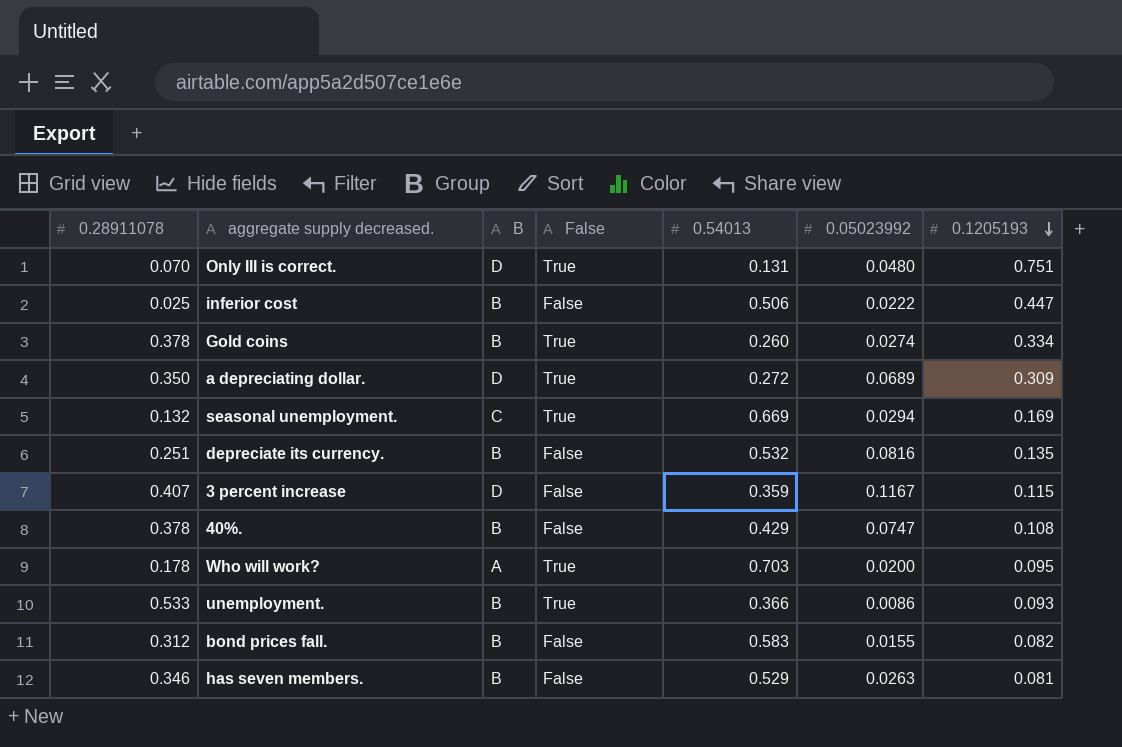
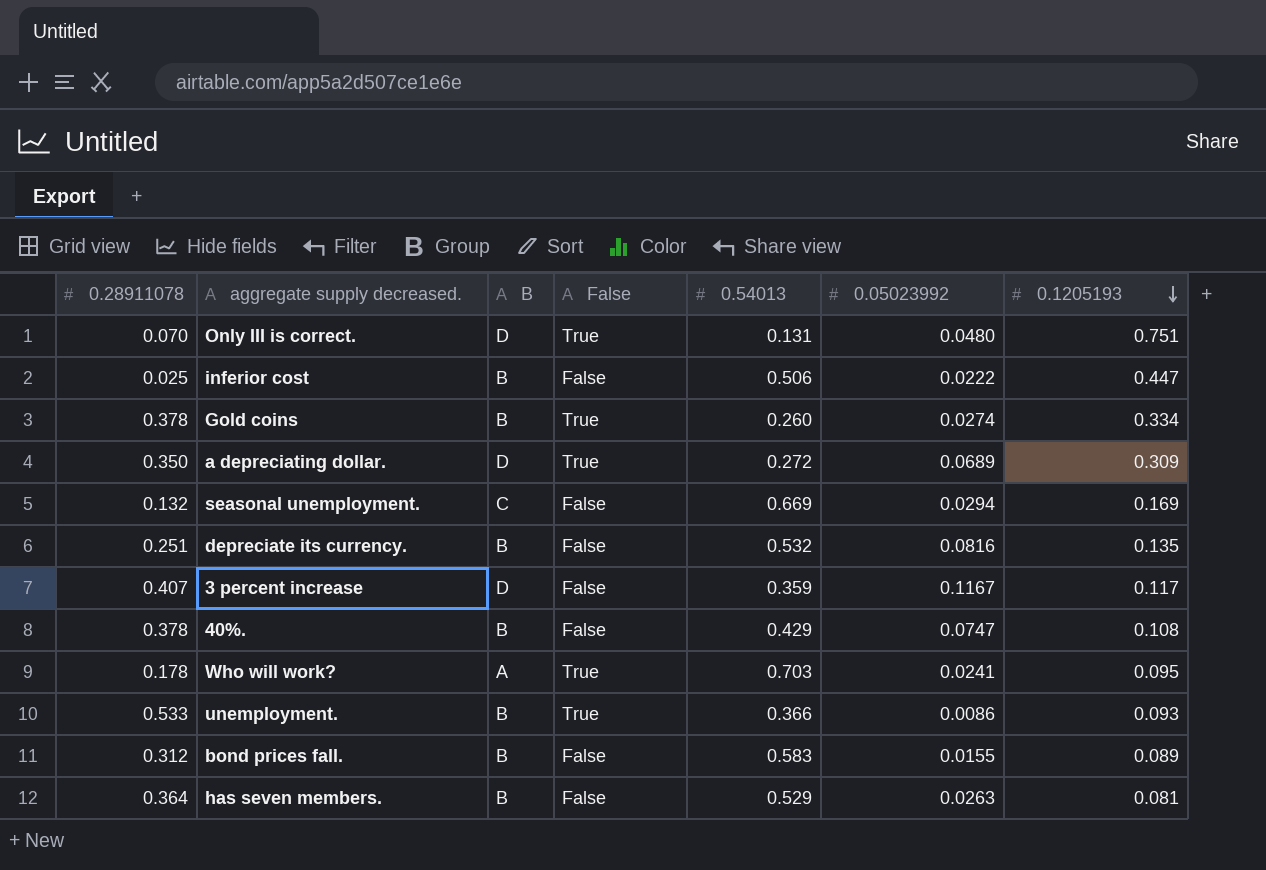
seasonal unemployment. | False: True -> False
3 percent increase | 0.1205193: 0.115 -> 0.117
Who will work? | 0.05023992: 0.0200 -> 0.0241
bond prices fall. | 0.1205193: 0.082 -> 0.089
has seven members. | 0.28911078: 0.346 -> 0.364

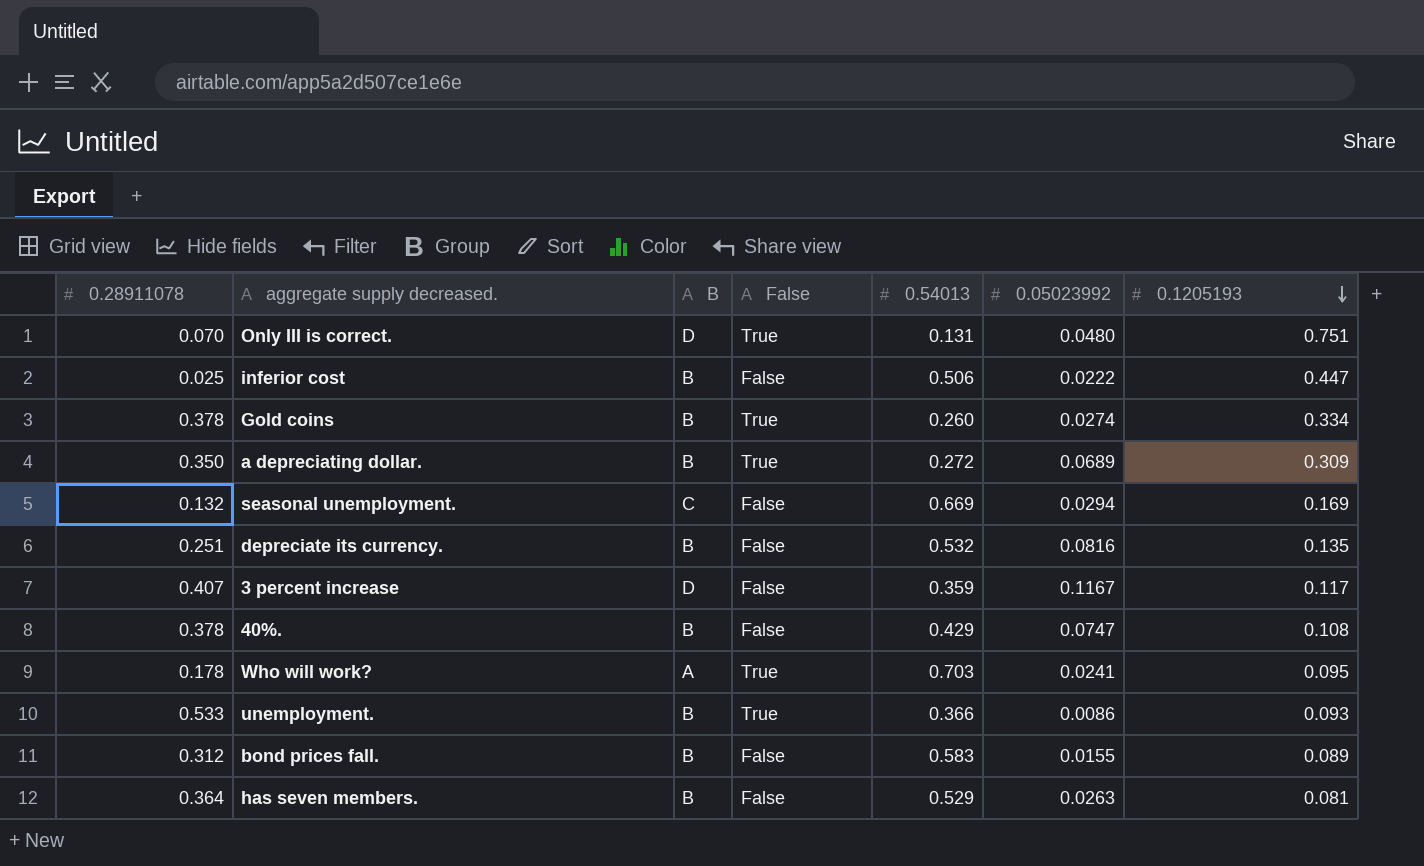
a depreciating dollar. | B: D -> B

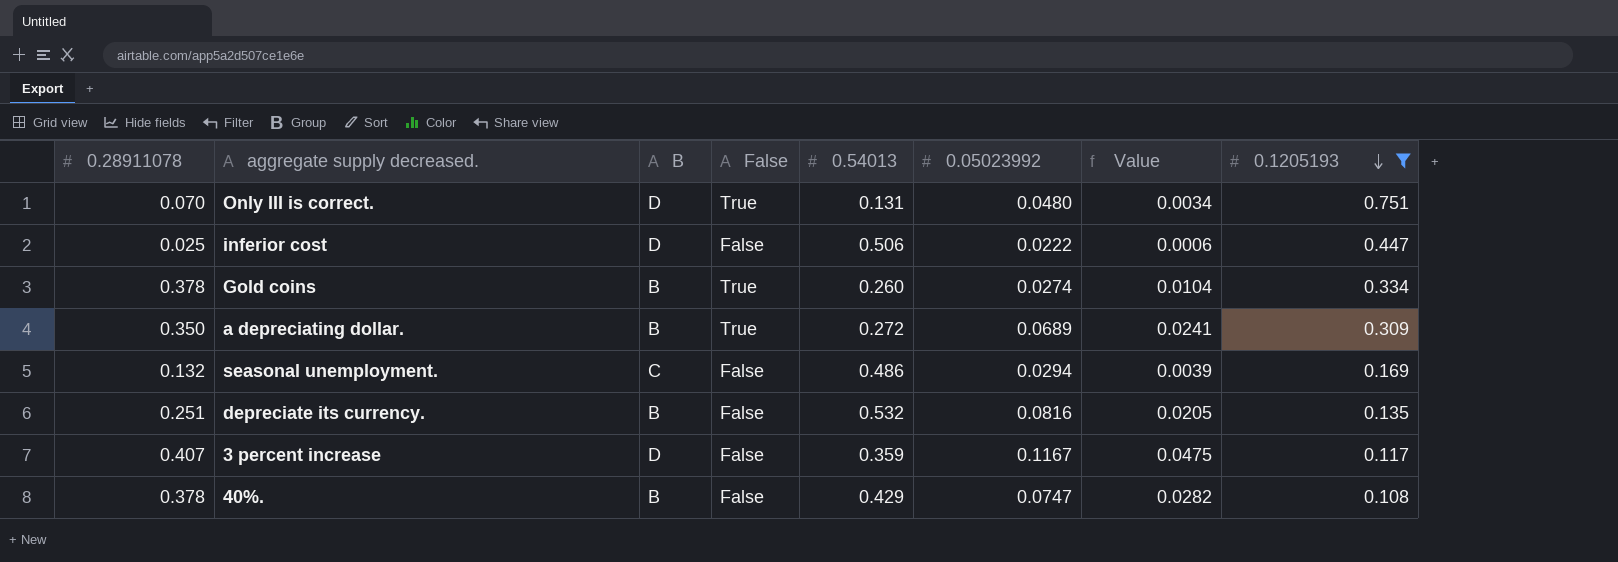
filter: none -> 0.1205193 >= 0.108
column Value | formula: none -> [0.28911078] * [0.05023992]
inferior cost | B: B -> D
seasonal unemployment. | 0.54013: 0.669 -> 0.486

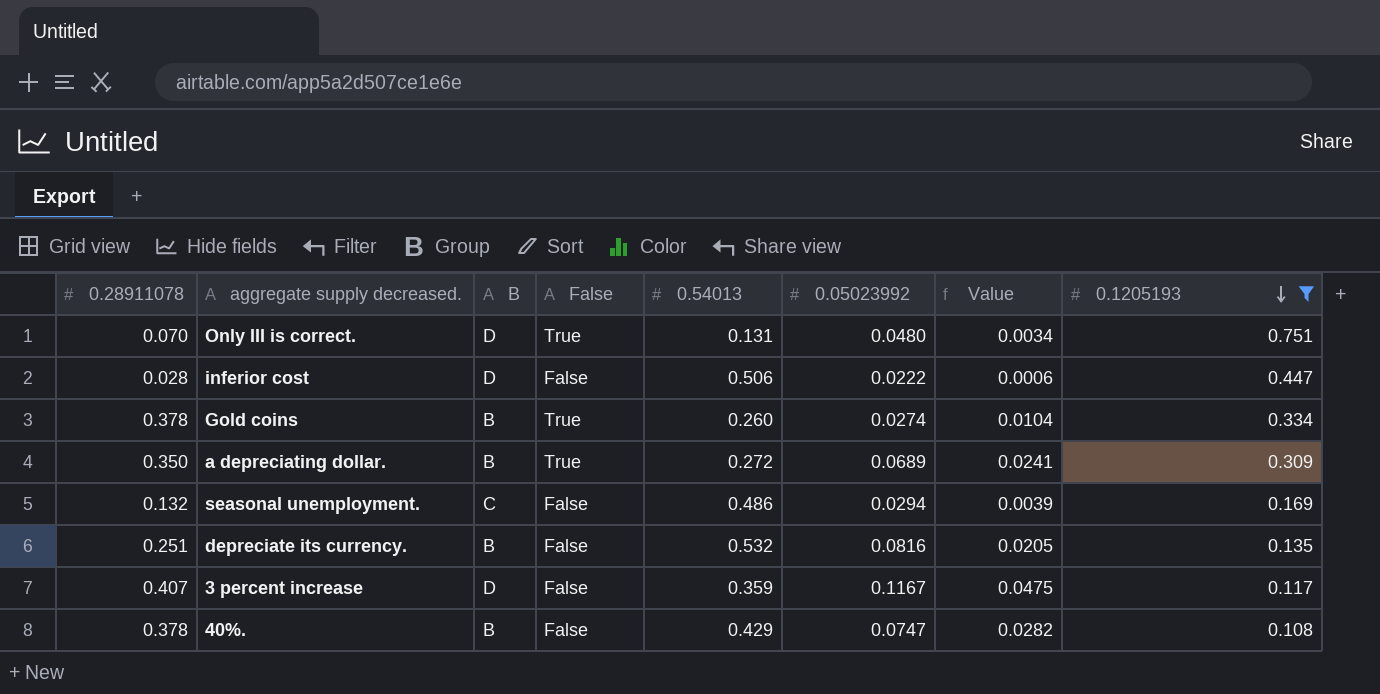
inferior cost | 0.28911078: 0.025 -> 0.028

